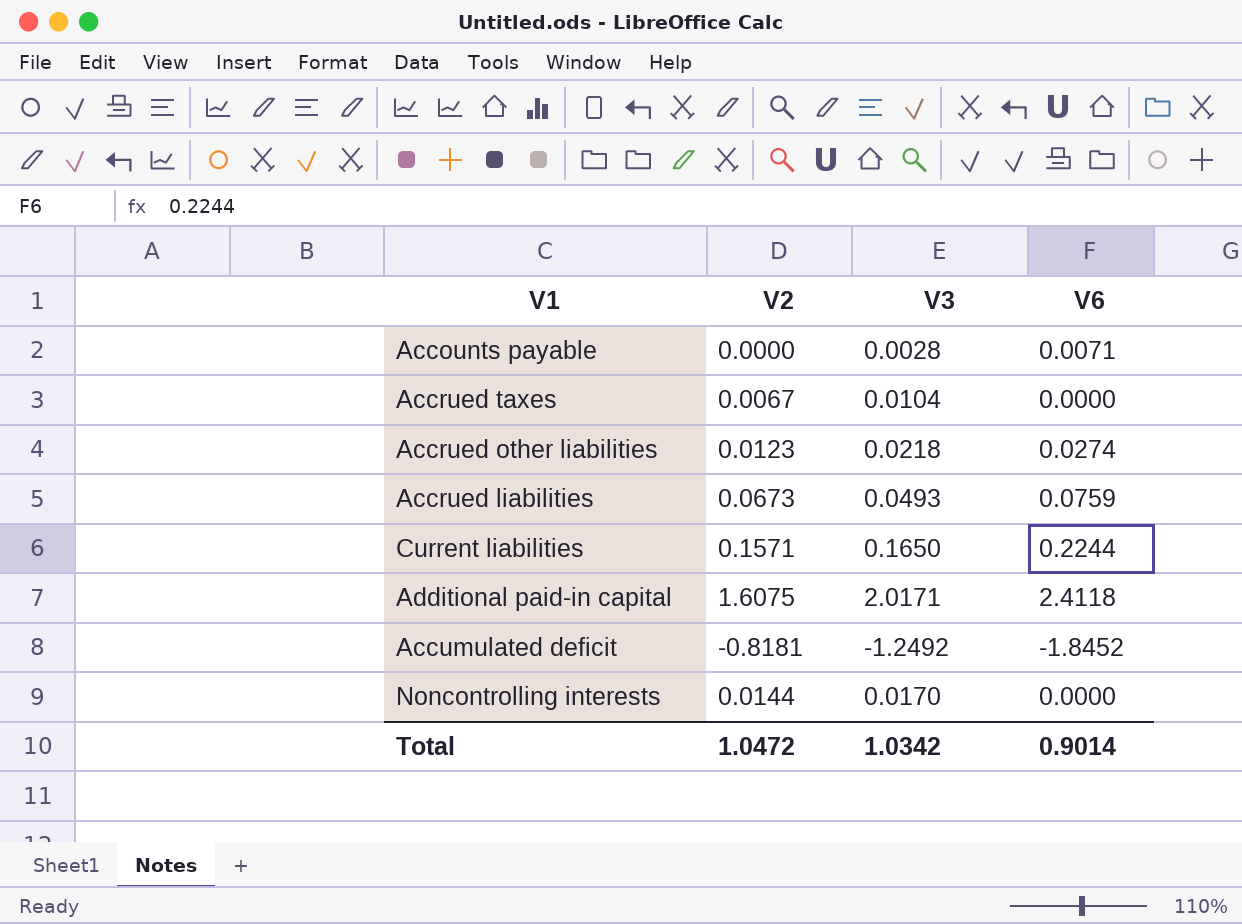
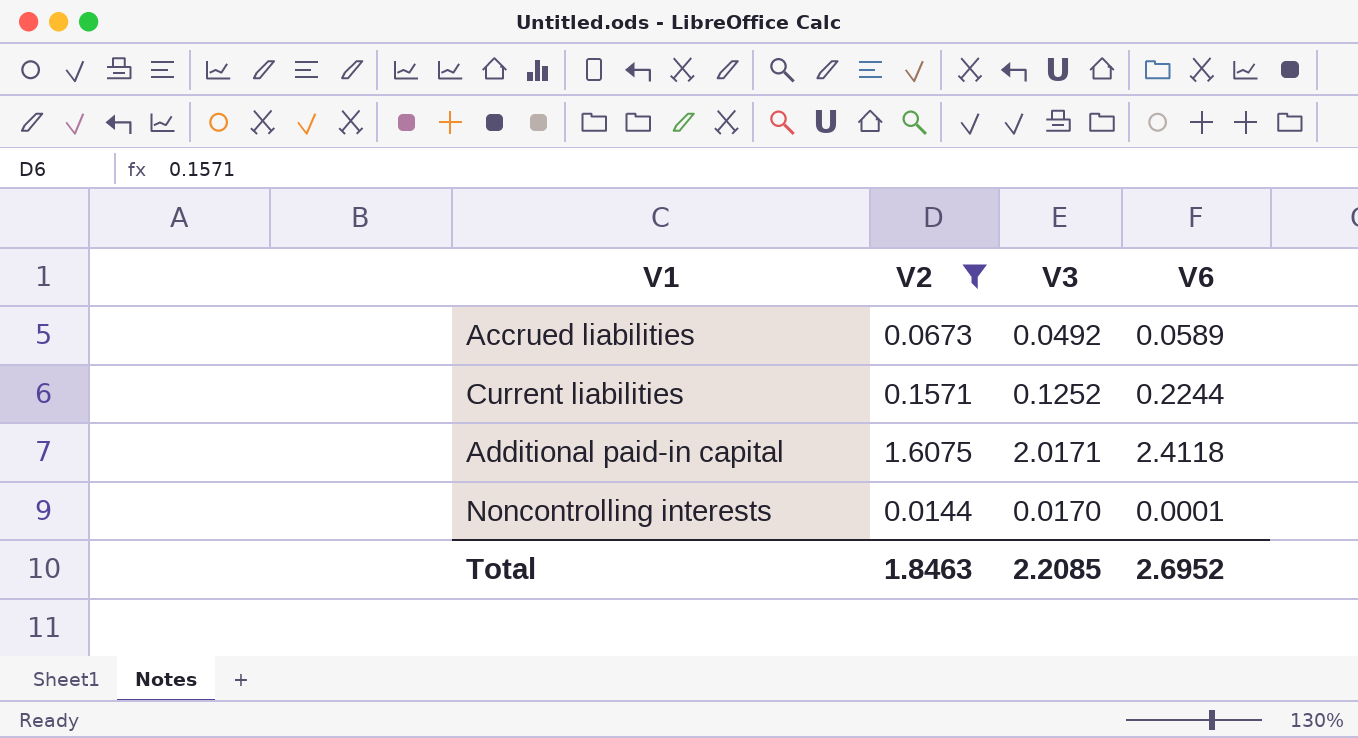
filter: none -> V2 >= 0.0144
Accrued liabilities | V3: 0.0493 -> 0.0492
Accrued liabilities | V6: 0.0759 -> 0.0589
Current liabilities | V3: 0.1650 -> 0.1252
Noncontrolling interests | V6: 0.0000 -> 0.0001
Total | V2: 1.0472 -> 1.8463
Total | V3: 1.0342 -> 2.2085
Total | V6: 0.9014 -> 2.6952

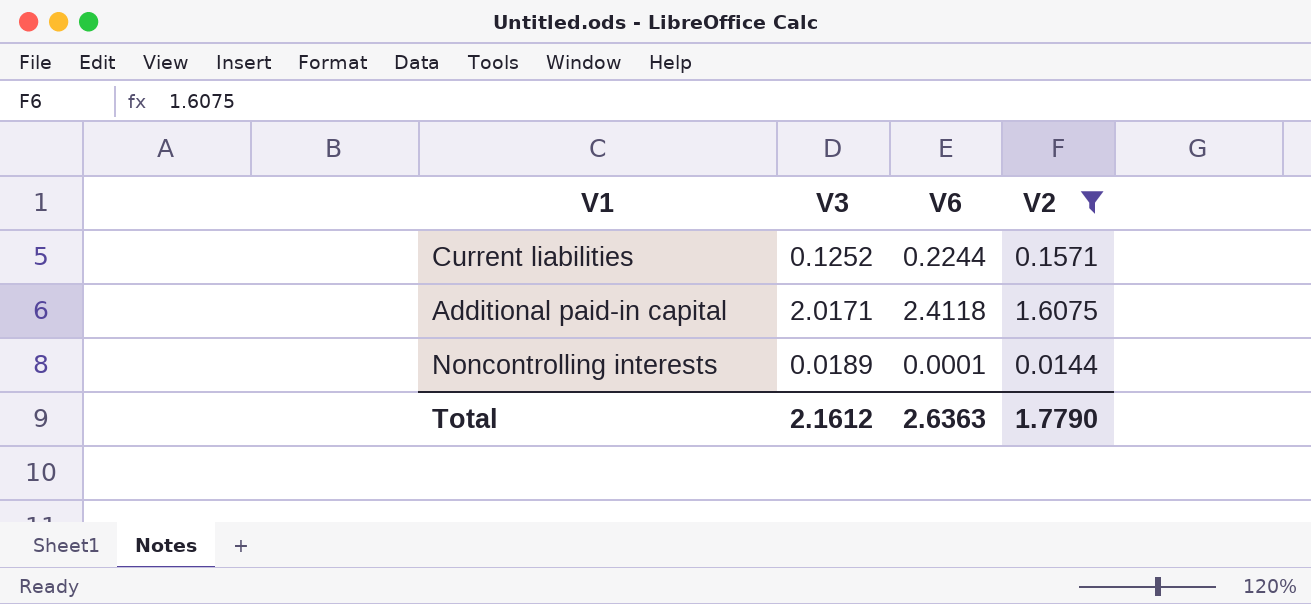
column V2 | position: 2 -> 4
row Accrued liabilities: 0.0673 | 0.0492 | 0.0589 -> none
Noncontrolling interests | V3: 0.0170 -> 0.0189
Total | V3: 2.2085 -> 2.1612
Total | V6: 2.6952 -> 2.6363
Total | V2: 1.8463 -> 1.7790

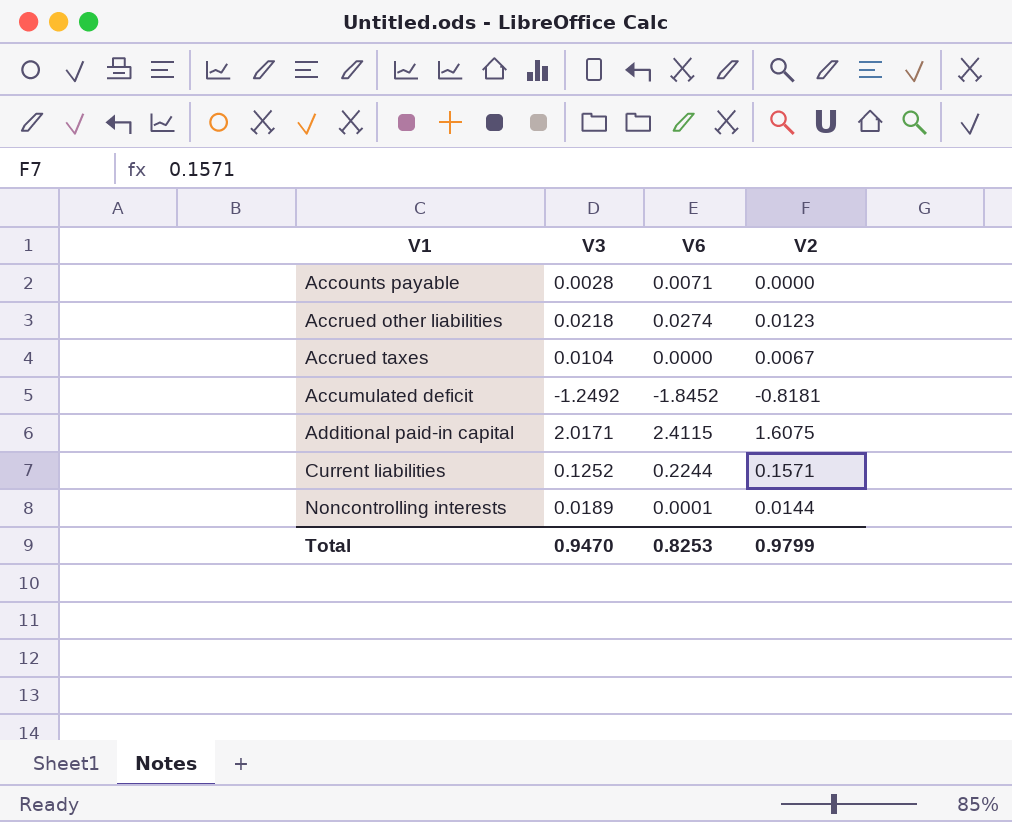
filter: V2 >= 0.0144 -> none
row order: none -> V1 ascending
Additional paid-in capital | V6: 2.4118 -> 2.4115
Total | V3: 2.1612 -> 0.9470
Total | V6: 2.6363 -> 0.8253
Total | V2: 1.7790 -> 0.9799

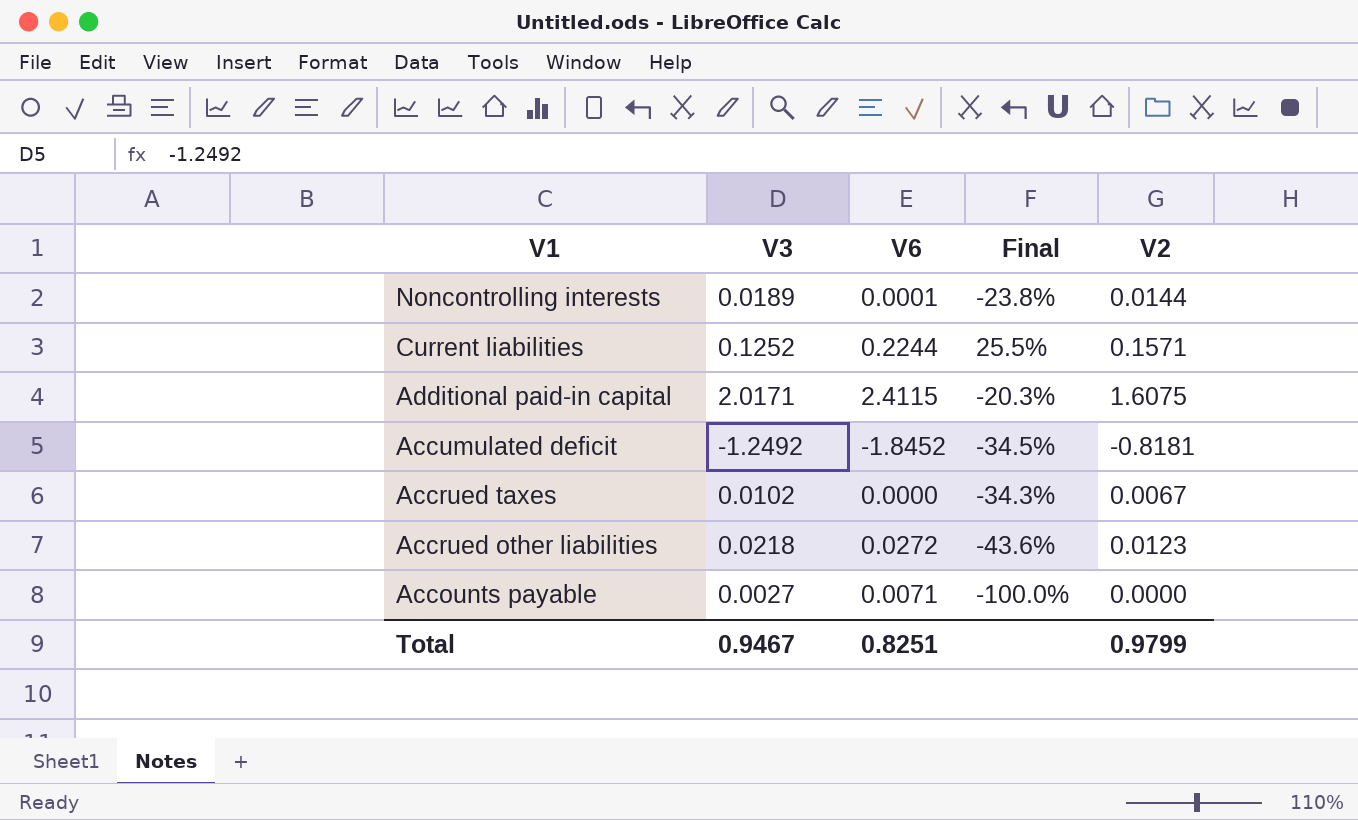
row order: V1 ascending -> V1 descending
column Final | formula: none -> ([V2] - [V3]) / [V3]
Accrued taxes | V3: 0.0104 -> 0.0102
Accrued other liabilities | V6: 0.0274 -> 0.0272
Accounts payable | V3: 0.0028 -> 0.0027
Total | V3: 0.9470 -> 0.9467
Total | V6: 0.8253 -> 0.8251

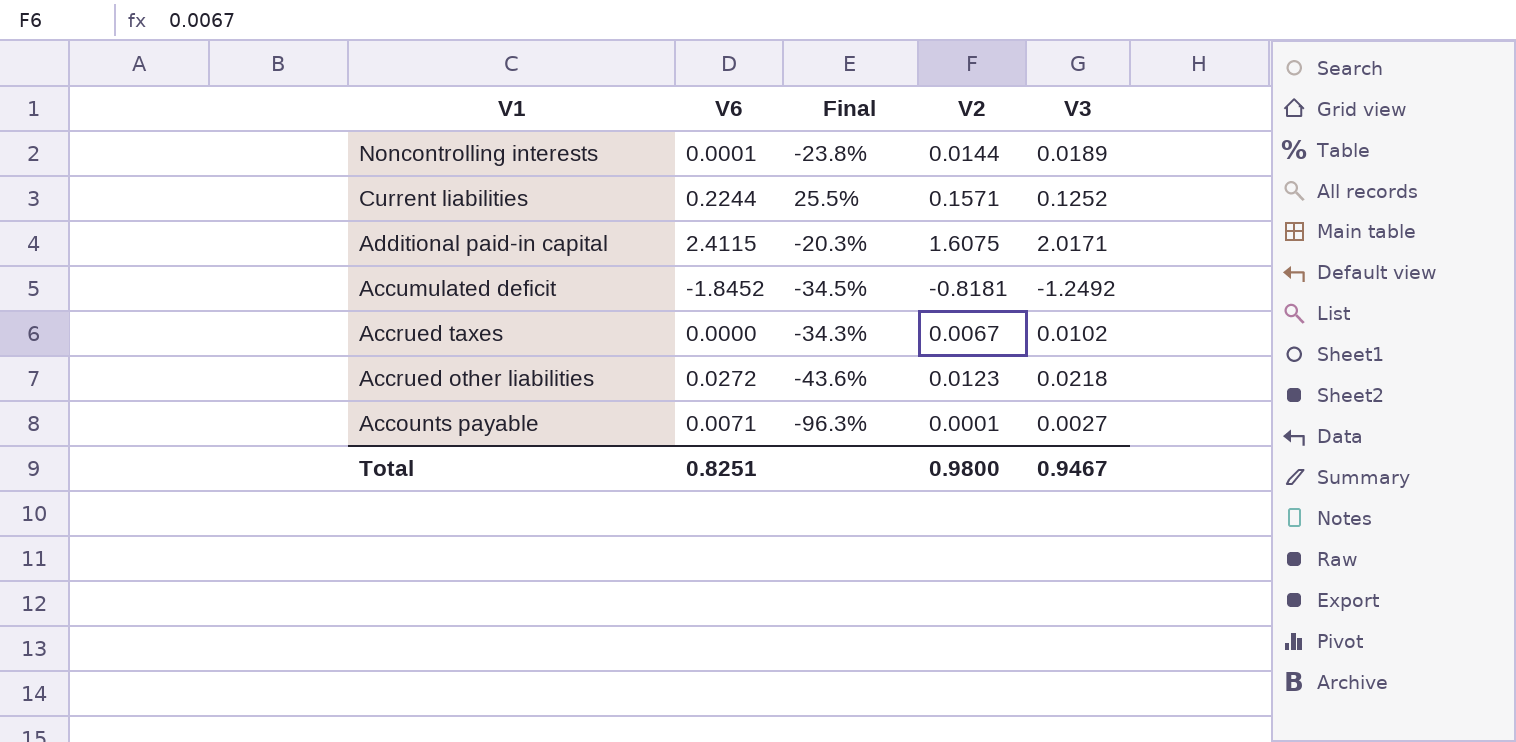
column V3 | position: 2 -> 5
Accounts payable | Final: -100.0% -> -96.3%
Accounts payable | V2: 0.0000 -> 0.0001
Total | V2: 0.9799 -> 0.9800

